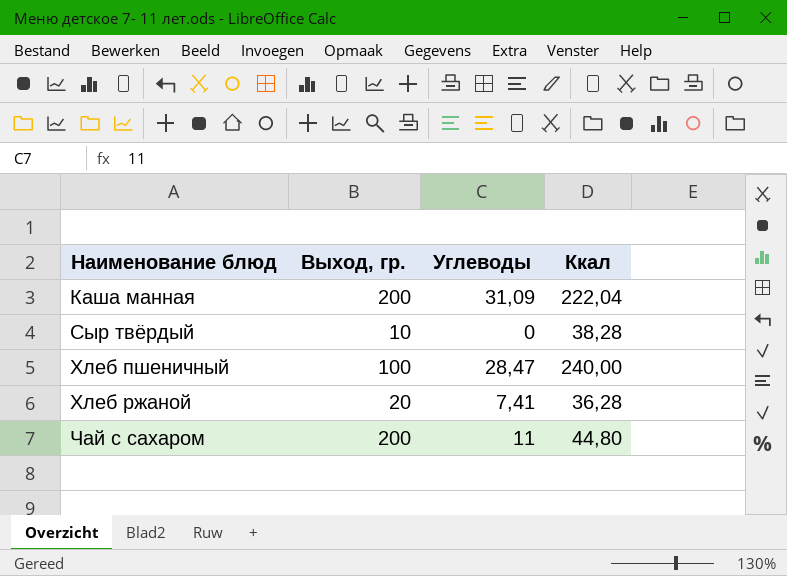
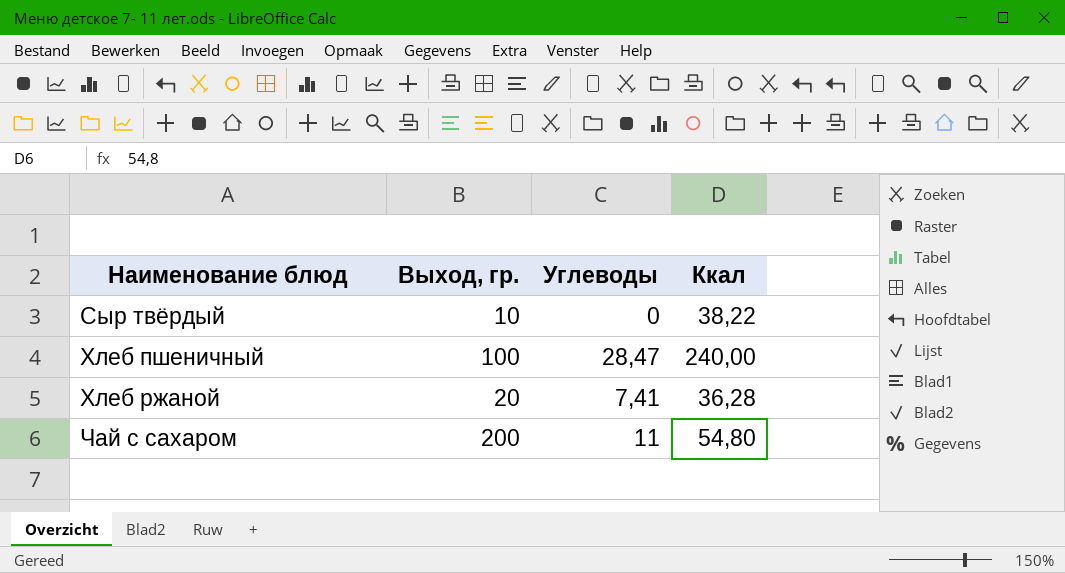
row Каша манная: 200 | 31,09 | 222,04 -> none
Сыр твёрдый | Ккал: 38,28 -> 38,22
Чай с сахаром | Ккал: 44,80 -> 54,80

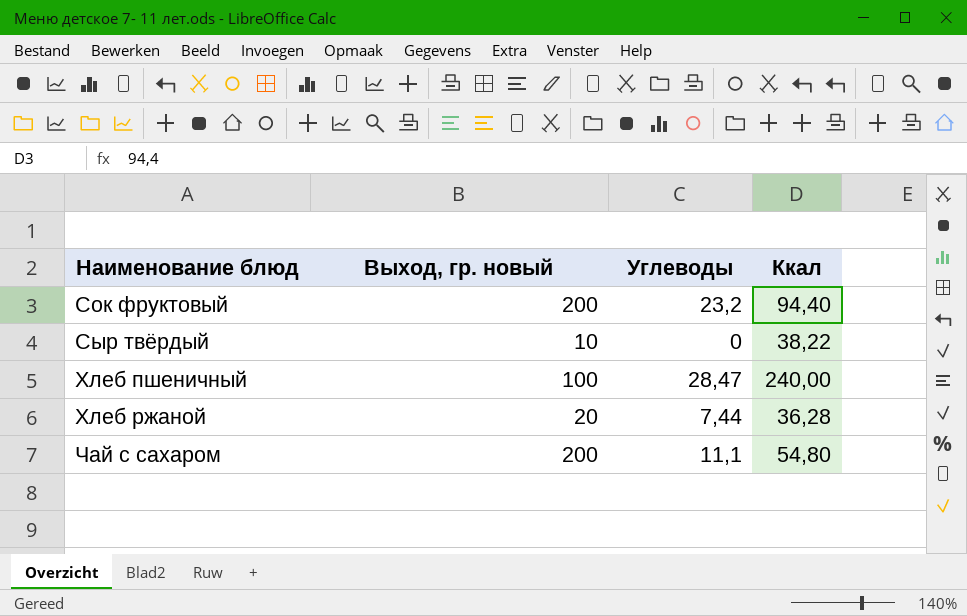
column name: Выход, гр. -> Выход, гр. новый
row Сок фруктовый: none -> 200 | 23,2 | 94,40
Хлеб ржаной | Углеводы: 7,41 -> 7,44
Чай с сахаром | Углеводы: 11 -> 11,1

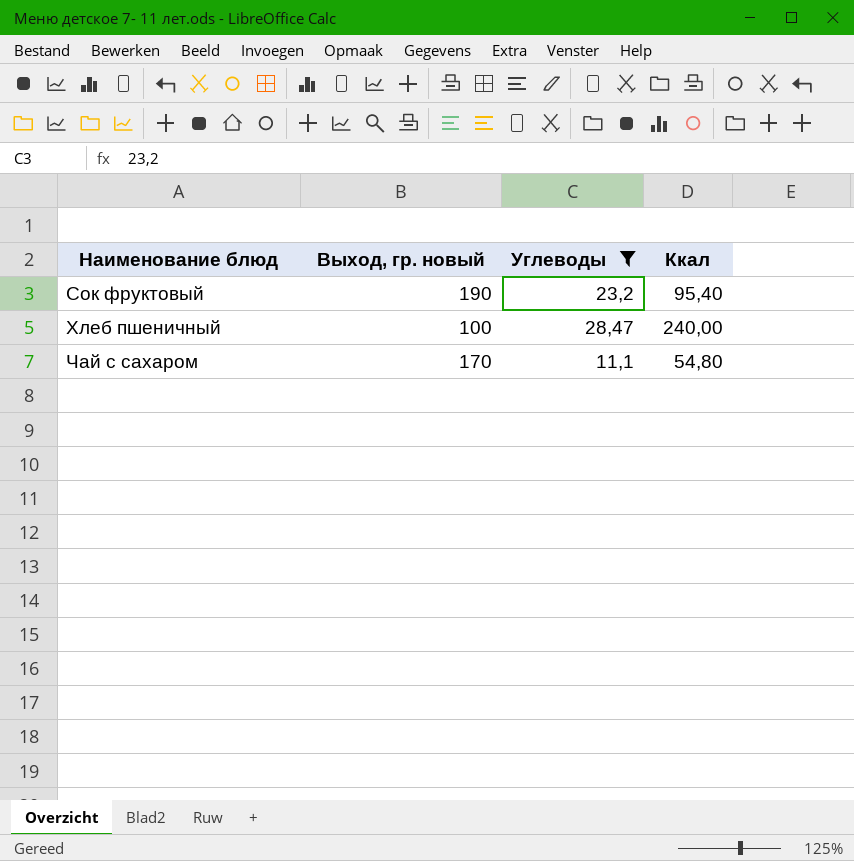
filter: none -> Углеводы >= 11,1
Сок фруктовый | Выход, гр. новый: 200 -> 190
Сок фруктовый | Ккал: 94,40 -> 95,40
Чай с сахаром | Выход, гр. новый: 200 -> 170

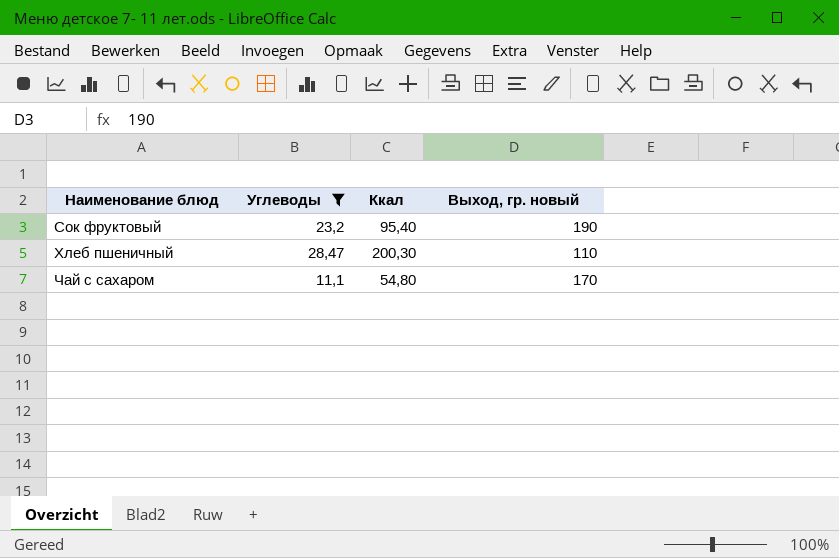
column Выход, гр. новый | position: 2 -> 4
Хлеб пшеничный | Ккал: 240,00 -> 200,30
Хлеб пшеничный | Выход, гр. новый: 100 -> 110

